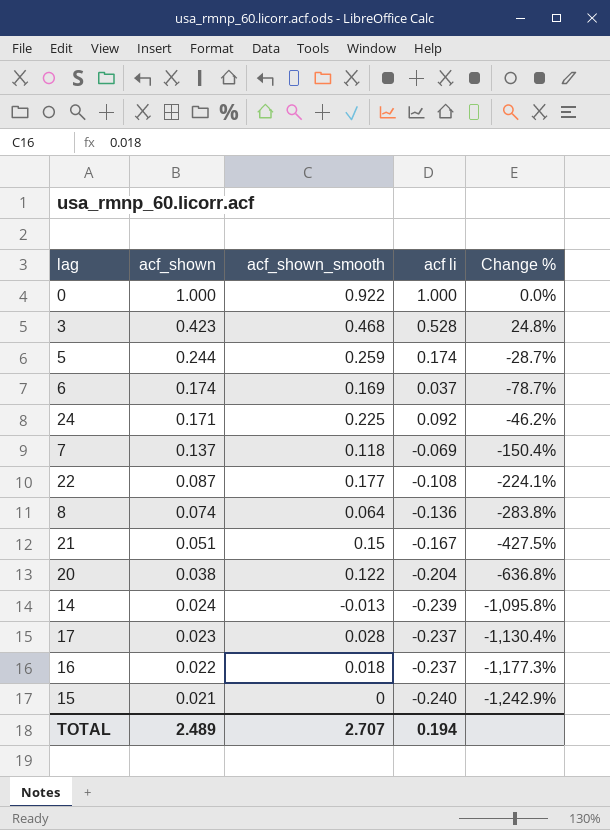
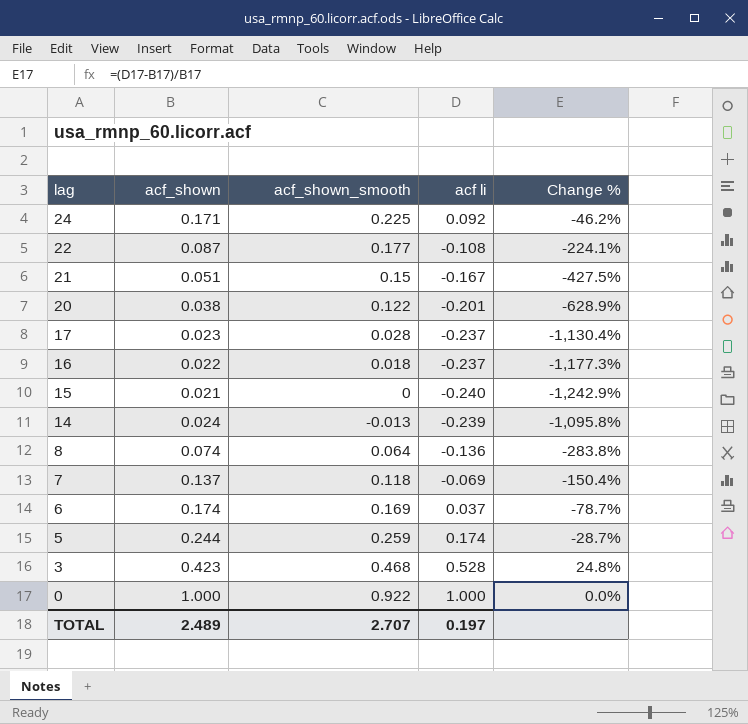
row order: acf_shown descending -> lag descending
20 | acf li: -0.204 -> -0.201
20 | Change %: -636.8% -> -628.9%
TOTAL | acf li: 0.194 -> 0.197

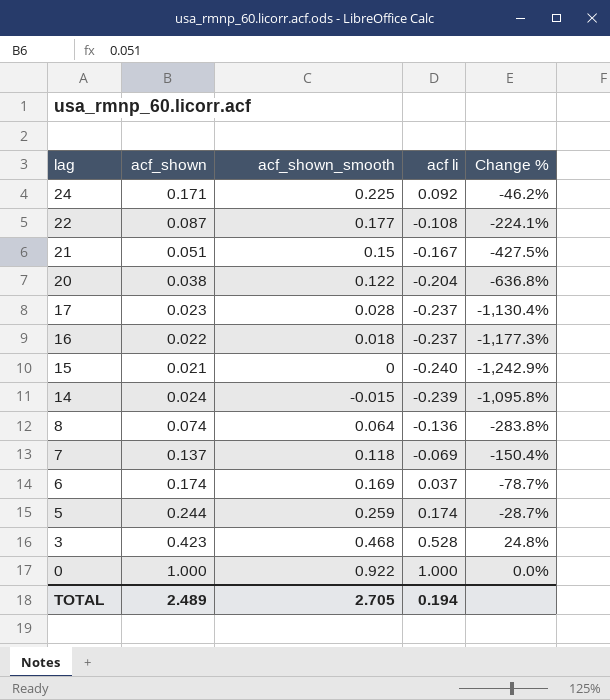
20 | acf li: -0.201 -> -0.204
20 | Change %: -628.9% -> -636.8%
14 | acf_shown_smooth: -0.013 -> -0.015
TOTAL | acf_shown_smooth: 2.707 -> 2.705
TOTAL | acf li: 0.197 -> 0.194

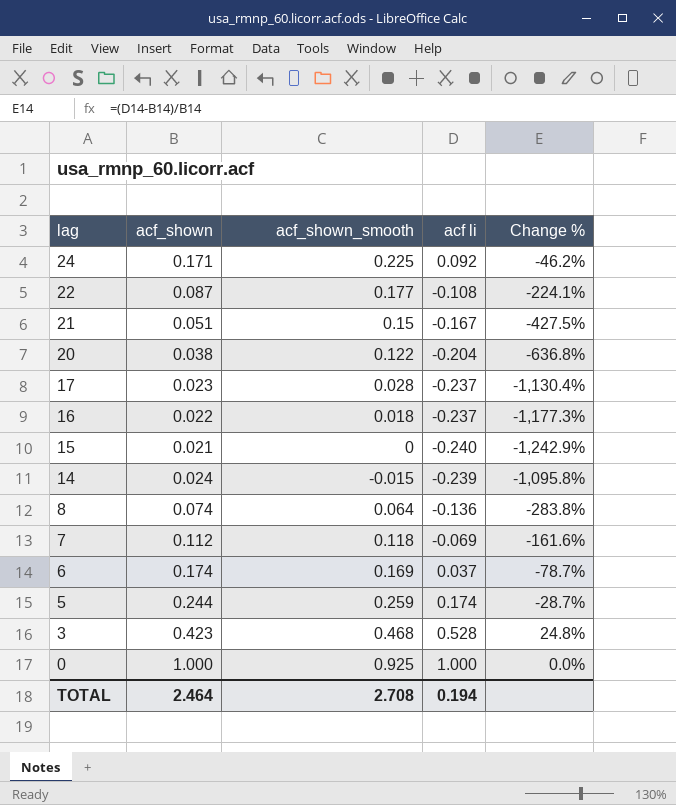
7 | acf_shown: 0.137 -> 0.112
7 | Change %: -150.4% -> -161.6%
0 | acf_shown_smooth: 0.922 -> 0.925
TOTAL | acf_shown: 2.489 -> 2.464
TOTAL | acf_shown_smooth: 2.705 -> 2.708

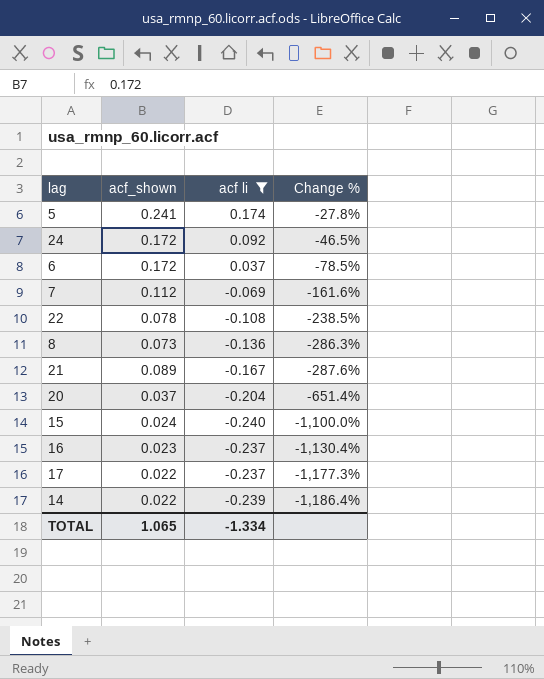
filter: none -> acf li <= 0.174
row order: lag descending -> Change % descending
column acf_shown_smooth | position: 3 -> none
5 | acf_shown: 0.244 -> 0.241
5 | Change %: -28.7% -> -27.8%
24 | acf_shown: 0.171 -> 0.172
24 | Change %: -46.2% -> -46.5%
6 | acf_shown: 0.174 -> 0.172
6 | Change %: -78.7% -> -78.5%
22 | acf_shown: 0.087 -> 0.078
22 | Change %: -224.1% -> -238.5%
8 | acf_shown: 0.074 -> 0.073
8 | Change %: -283.8% -> -286.3%
21 | acf_shown: 0.051 -> 0.089
21 | Change %: -427.5% -> -287.6%
20 | acf_shown: 0.038 -> 0.037
20 | Change %: -636.8% -> -651.4%
15 | acf_shown: 0.021 -> 0.024
15 | Change %: -1,242.9% -> -1,100.0%
16 | acf_shown: 0.022 -> 0.023
16 | Change %: -1,177.3% -> -1,130.4%
17 | acf_shown: 0.023 -> 0.022
17 | Change %: -1,130.4% -> -1,177.3%
14 | acf_shown: 0.024 -> 0.022
14 | Change %: -1,095.8% -> -1,186.4%
TOTAL | acf_shown: 2.464 -> 1.065
TOTAL | acf li: 0.194 -> -1.334

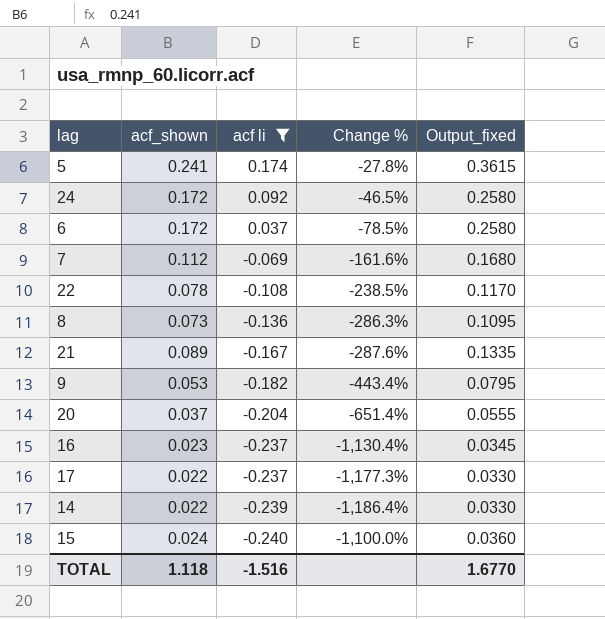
row order: Change % descending -> acf li descending
column Output_fixed | formula: none -> [acf_shown] * 1.5
row 9: none -> 0.053 | -0.182 | -443.4% | 0.0795
TOTAL | acf_shown: 1.065 -> 1.118
TOTAL | acf li: -1.334 -> -1.516

